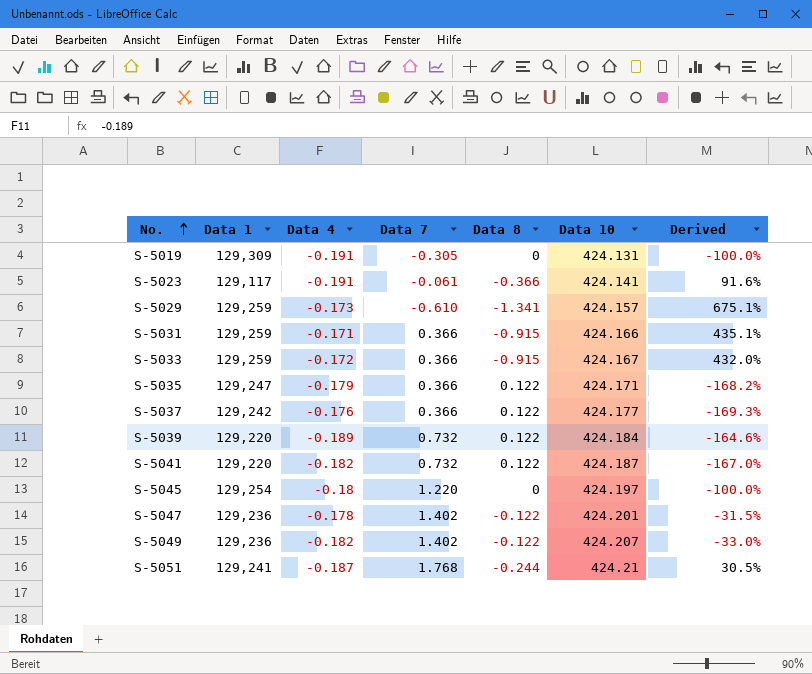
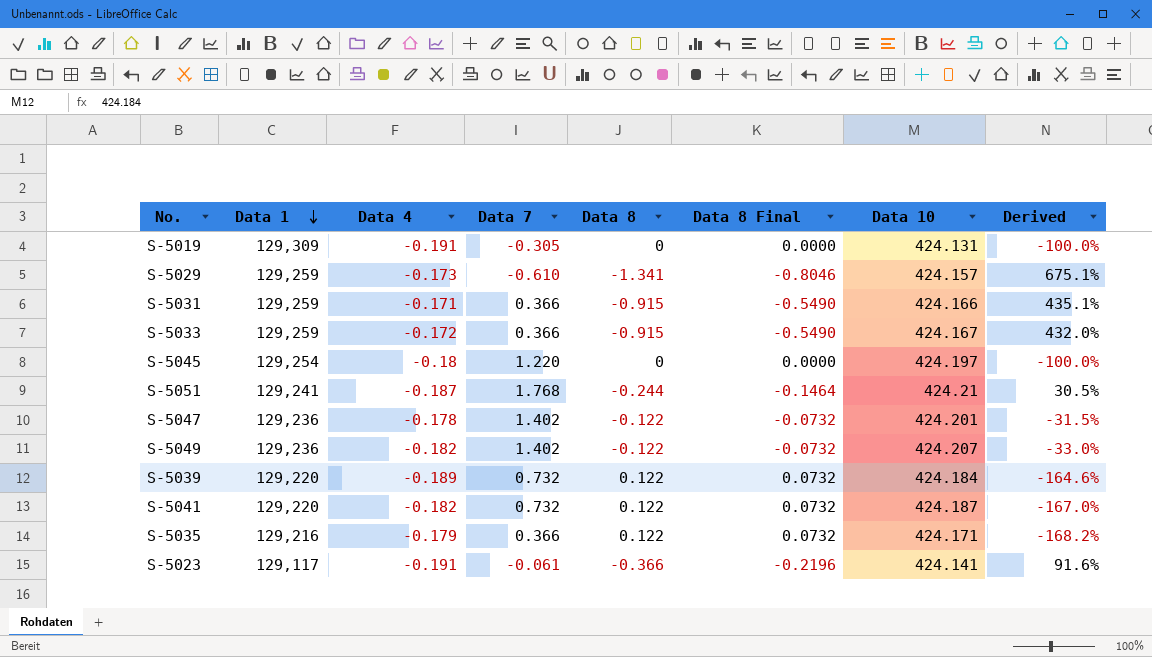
row order: No. ascending -> Data 1 descending
column Data 8 Final | formula: none -> [Data 8] * 0.6
row S-5037: 129,242 | -0.176 | 0.366 | 0.122 | 424.177 | -169.3% -> none
S-5035 | Data 1: 129,247 -> 129,216

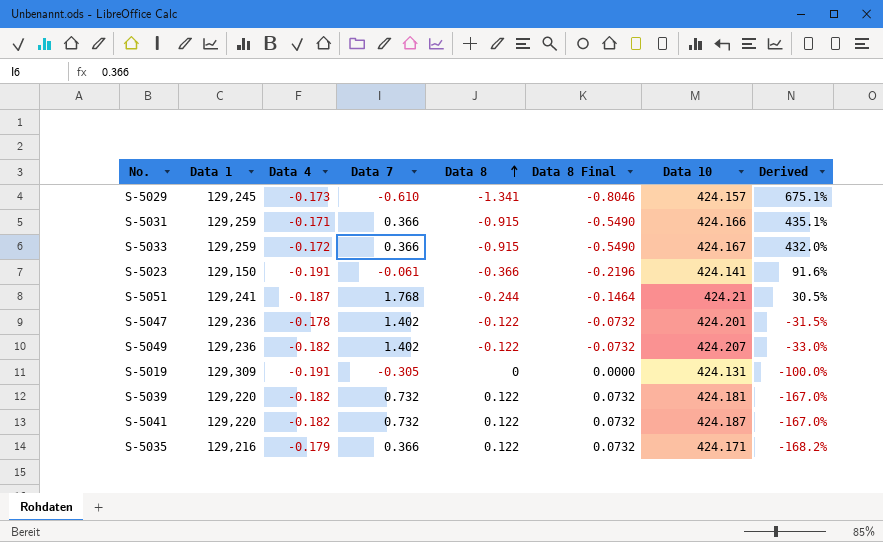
row order: Data 1 descending -> Data 8 ascending
row S-5045: 129,254 | -0.18 | 1.220 | 0 | 0.0000 | 424.197 | -100.0% -> none
S-5029 | Data 1: 129,259 -> 129,245
S-5023 | Data 1: 129,117 -> 129,150
S-5039 | Data 4: -0.189 -> -0.182
S-5039 | Data 10: 424.184 -> 424.181
S-5039 | Derived: -164.6% -> -167.0%

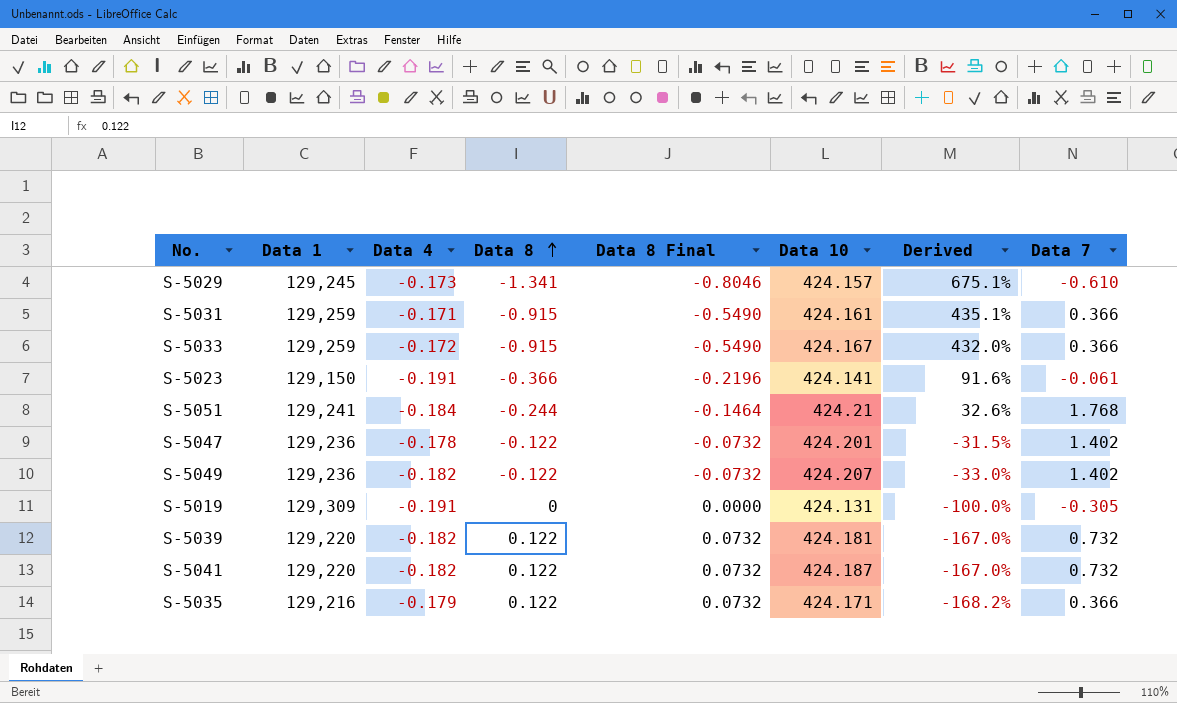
column Data 7 | position: 4 -> 8
S-5031 | Data 10: 424.166 -> 424.161
S-5051 | Data 4: -0.187 -> -0.184
S-5051 | Derived: 30.5% -> 32.6%

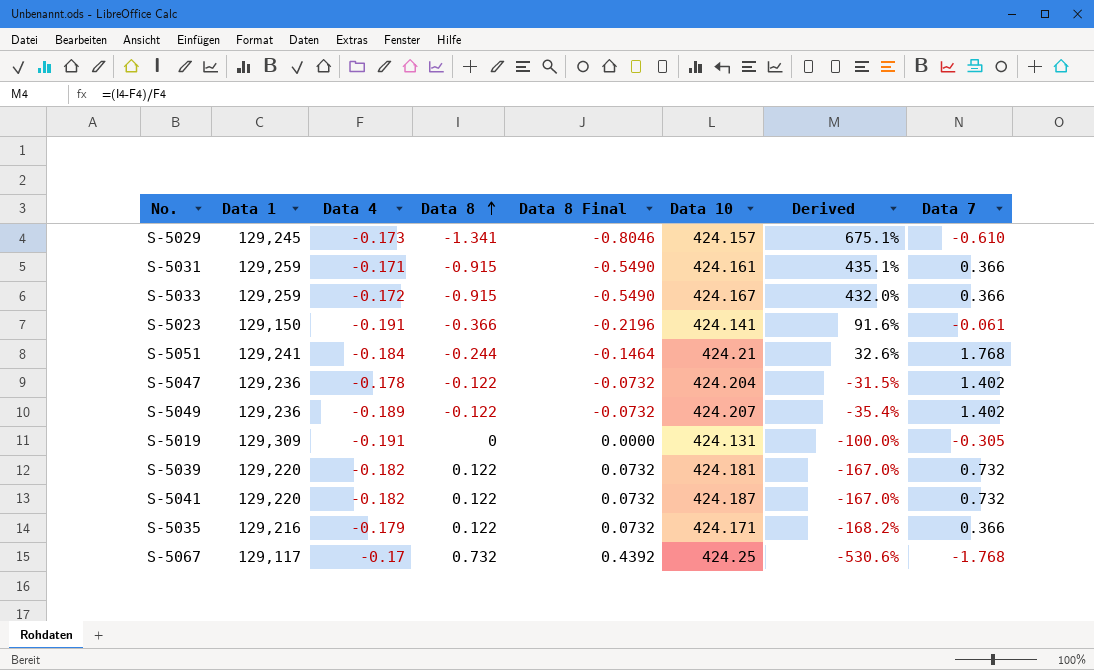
S-5047 | Data 10: 424.201 -> 424.204
S-5049 | Data 4: -0.182 -> -0.189
S-5049 | Derived: -33.0% -> -35.4%
row S-5067: none -> 129,117 | -0.17 | 0.732 | 0.4392 | 424.25 | -530.6% | -1.768

